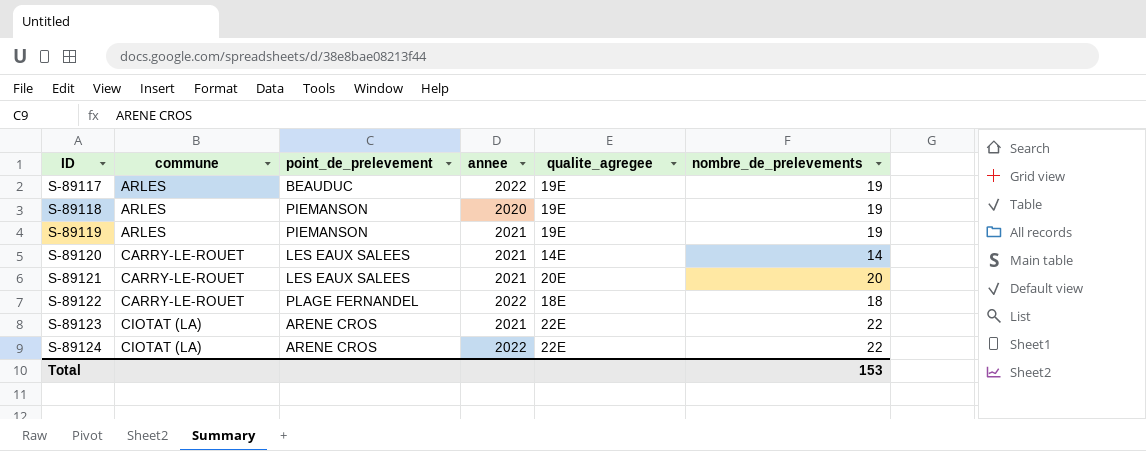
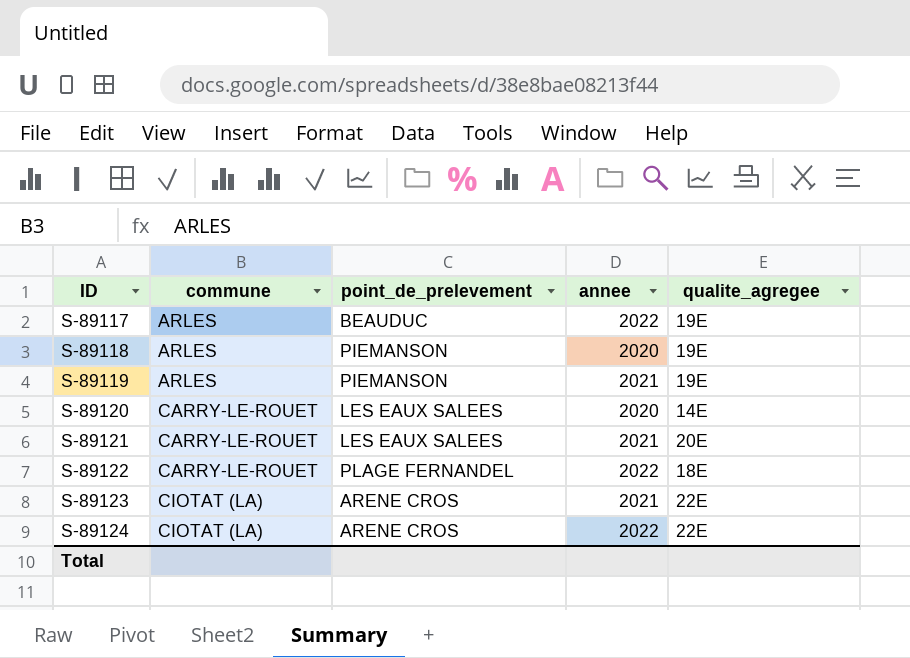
column nombre_de_prelevements | position: 6 -> none
S-89120 | annee: 2021 -> 2020

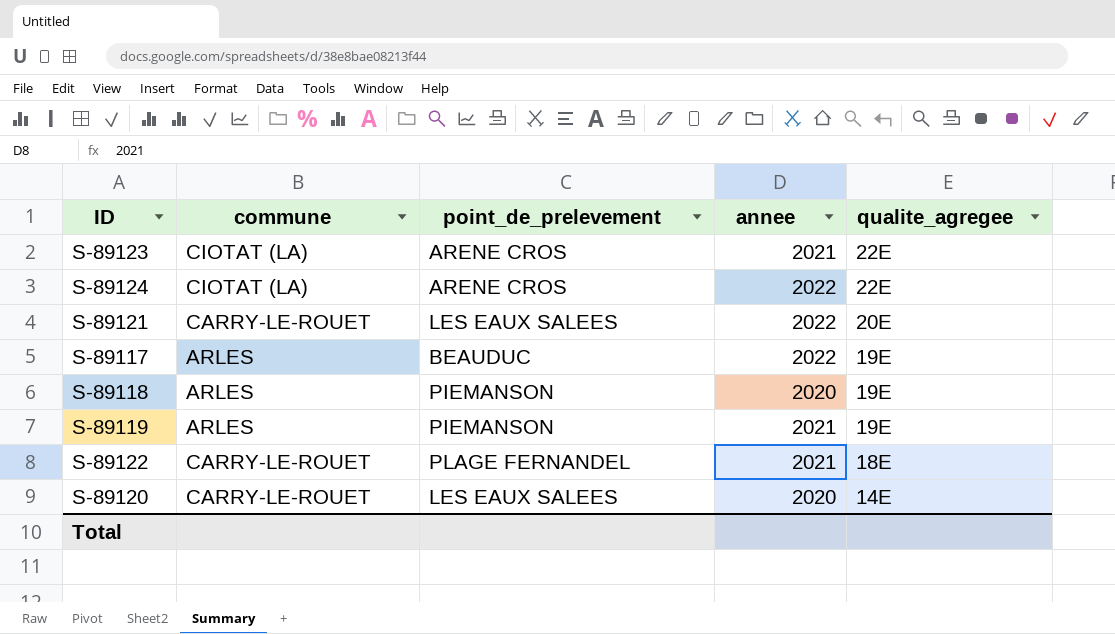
row order: ID ascending -> qualite_agregee descending
S-89121 | annee: 2021 -> 2022
S-89122 | annee: 2022 -> 2021

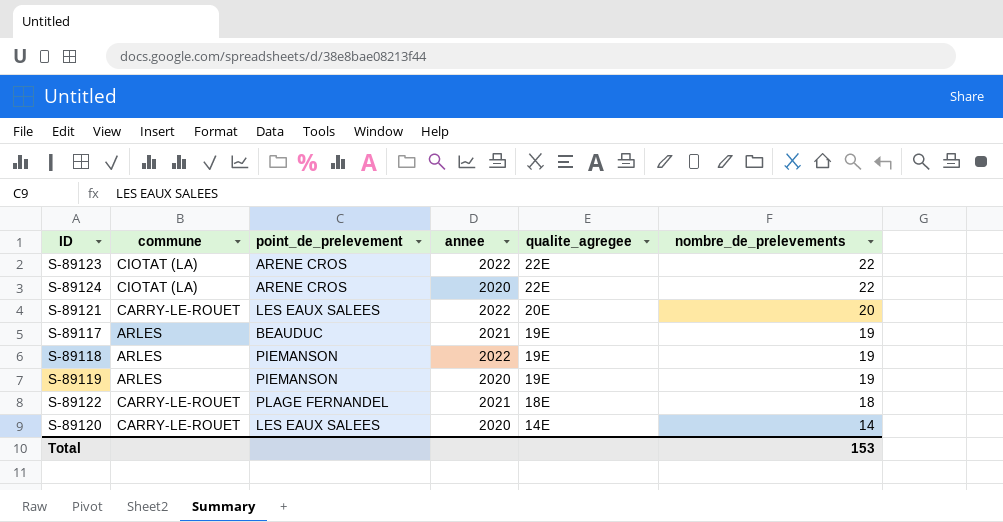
column nombre_de_prelevements | position: none -> 6
S-89123 | annee: 2021 -> 2022
S-89124 | annee: 2022 -> 2020
S-89117 | annee: 2022 -> 2021
S-89118 | annee: 2020 -> 2022
S-89119 | annee: 2021 -> 2020

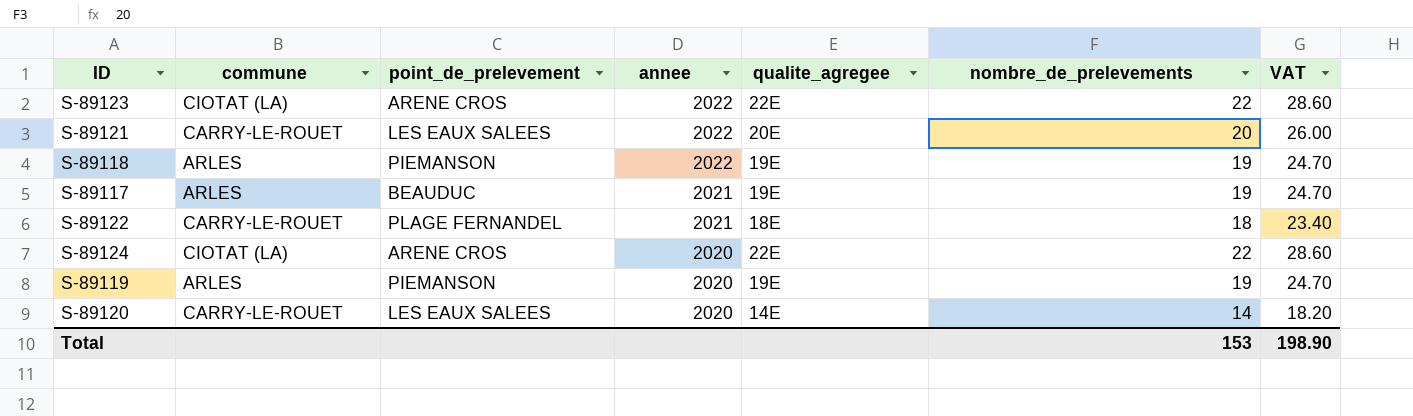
row order: qualite_agregee descending -> annee descending
column VAT | formula: none -> [nombre_de_prelevements] * 1.3

